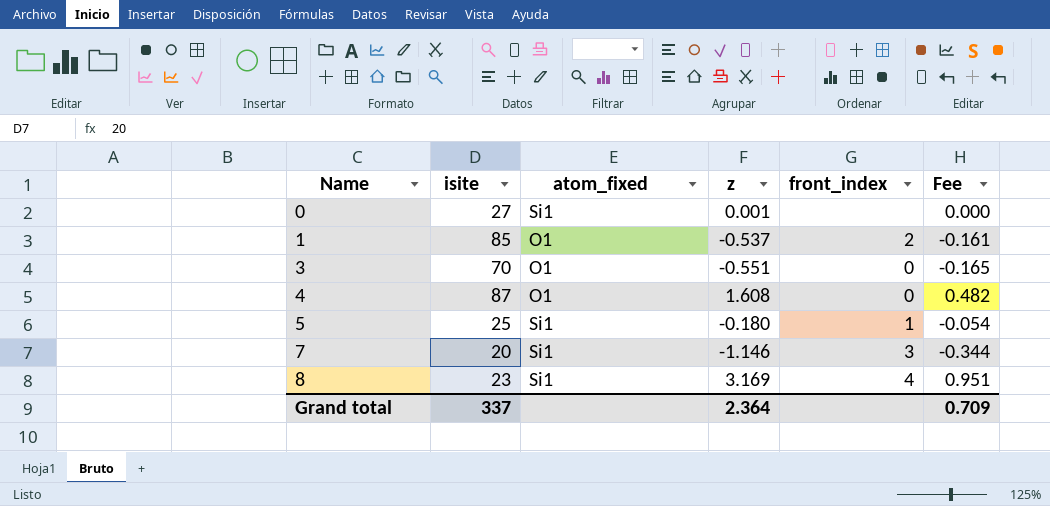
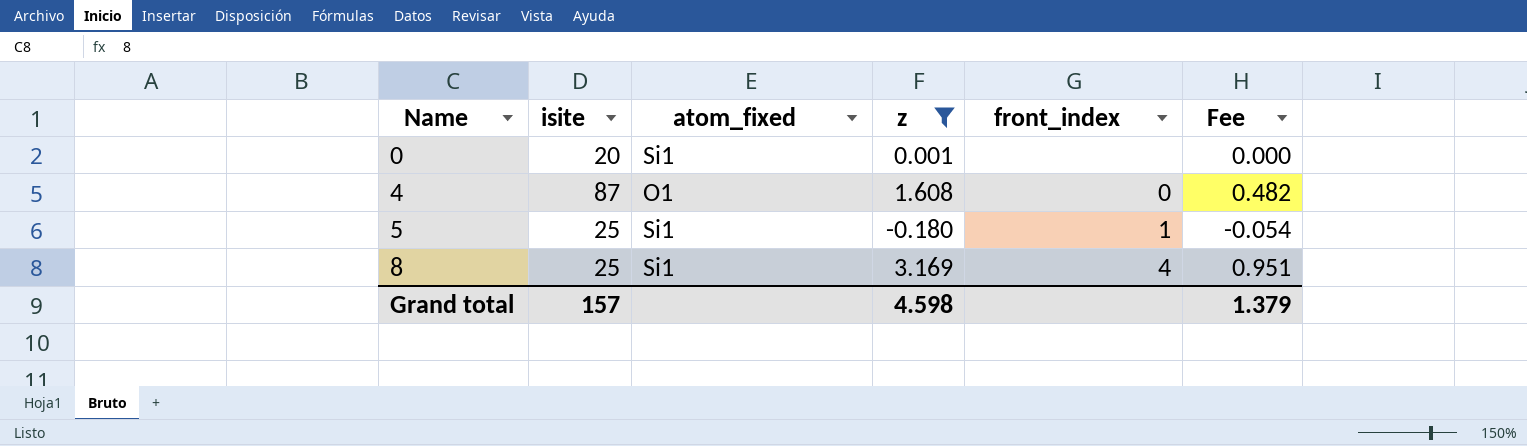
filter: none -> z >= -0.180
0 | isite: 27 -> 20
8 | isite: 23 -> 25
Grand total | isite: 337 -> 157
Grand total | z: 2.364 -> 4.598
Grand total | Fee: 0.709 -> 1.379

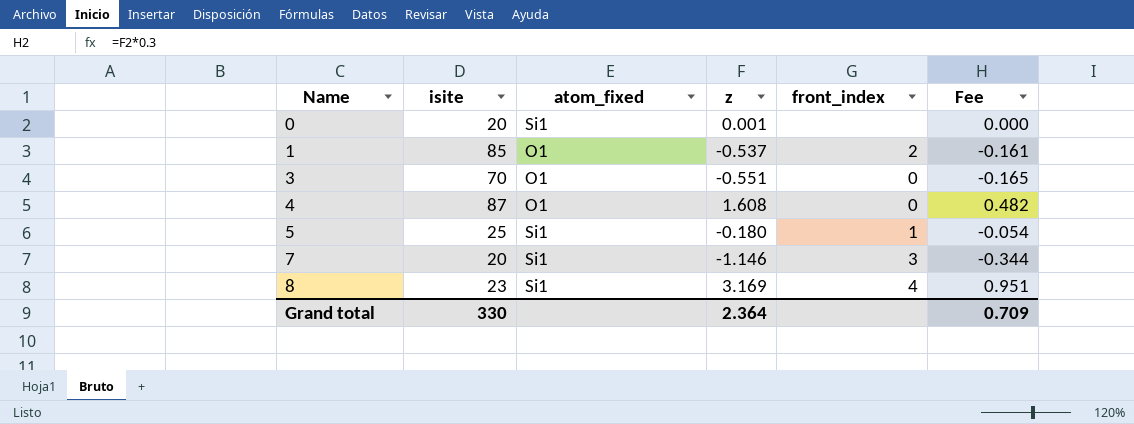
filter: z >= -0.180 -> none
8 | isite: 25 -> 23
Grand total | isite: 157 -> 330
Grand total | z: 4.598 -> 2.364
Grand total | Fee: 1.379 -> 0.709

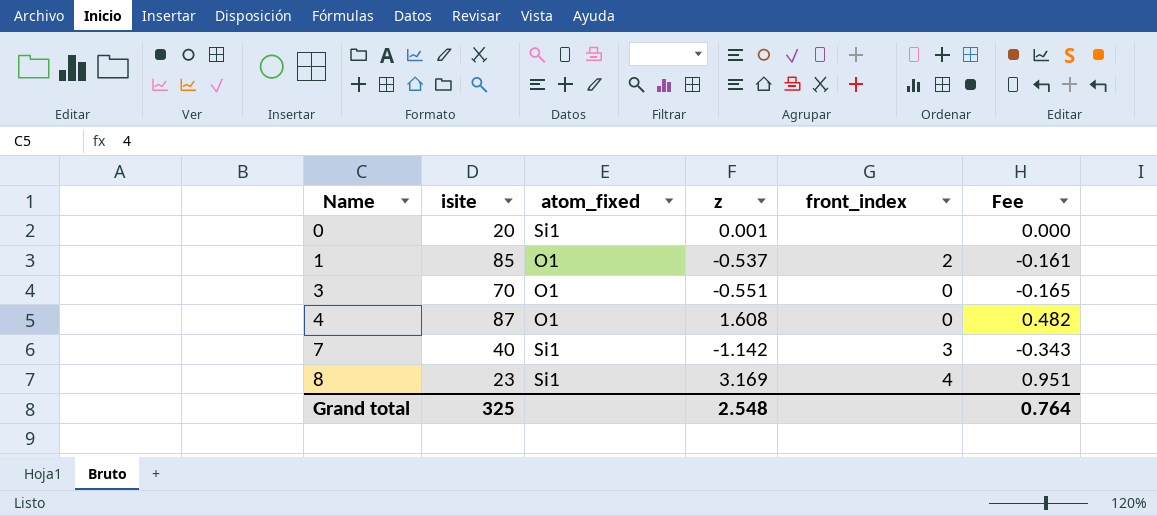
row 5: 25 | Si1 | -0.180 | 1 | -0.054 -> none
7 | isite: 20 -> 40
7 | z: -1.146 -> -1.142
7 | Fee: -0.344 -> -0.343
Grand total | isite: 330 -> 325
Grand total | z: 2.364 -> 2.548
Grand total | Fee: 0.709 -> 0.764

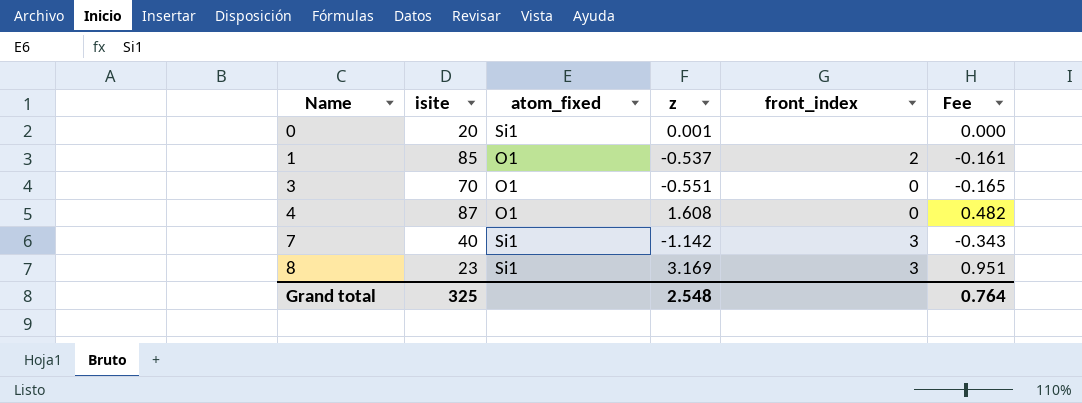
8 | front_index: 4 -> 3

